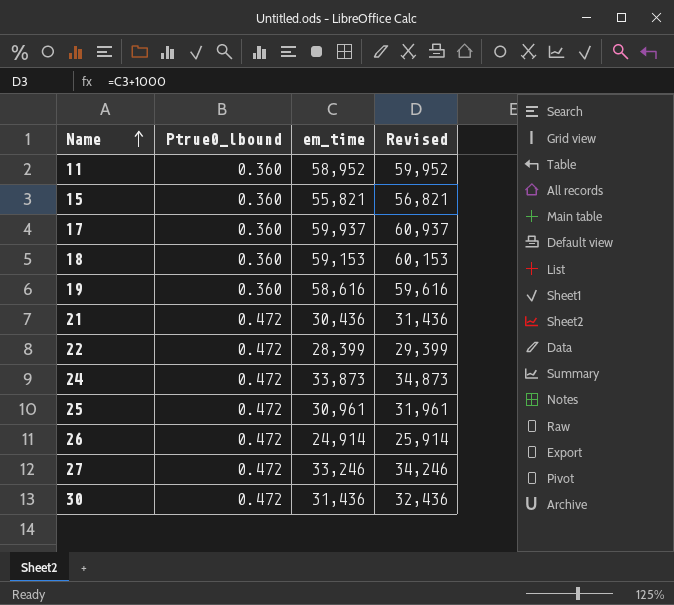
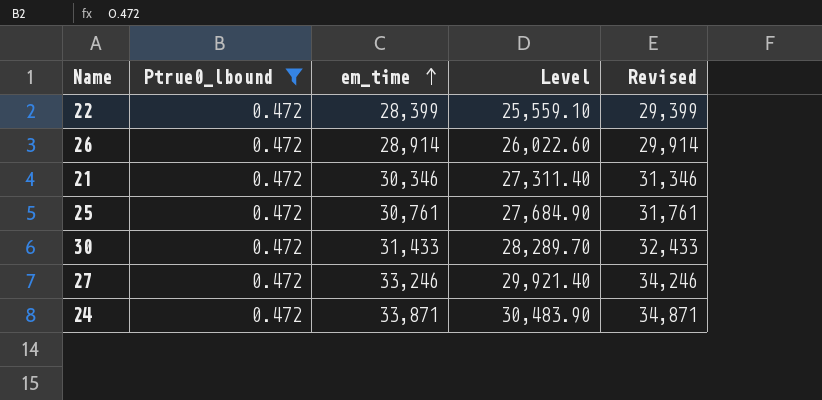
filter: none -> Ptrue0_lbound = 0.472
row order: Name ascending -> em_time ascending
column Level | formula: none -> [em_time] * 0.9
26 | em_time: 24,914 -> 28,914
26 | Revised: 25,914 -> 29,914
21 | em_time: 30,436 -> 30,346
21 | Revised: 31,436 -> 31,346
25 | em_time: 30,961 -> 30,761
25 | Revised: 31,961 -> 31,761
30 | em_time: 31,436 -> 31,433
30 | Revised: 32,436 -> 32,433
24 | em_time: 33,873 -> 33,871
24 | Revised: 34,873 -> 34,871

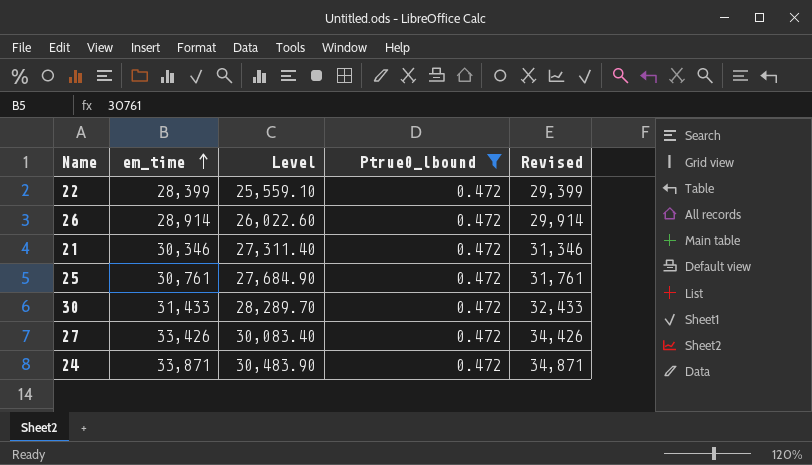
column Ptrue0_lbound | position: 2 -> 4
27 | em_time: 33,246 -> 33,426
27 | Level: 29,921.40 -> 30,083.40
27 | Revised: 34,246 -> 34,426

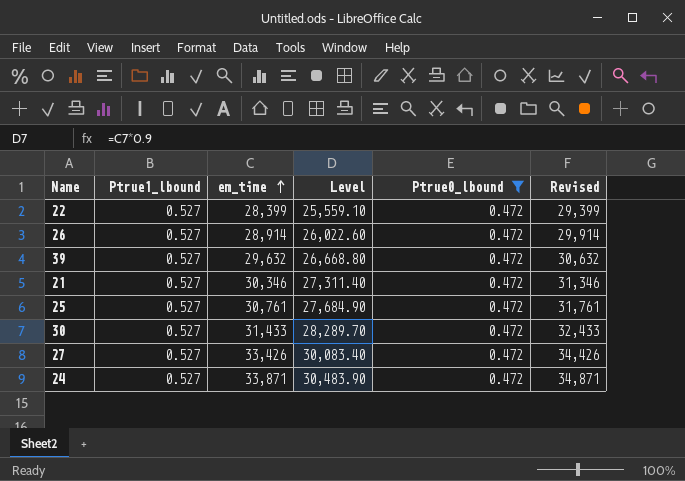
column Ptrue1_lbound | position: none -> 2
row 39: none -> 0.527 | 29,632 | 26,668.80 | 0.472 | 30,632

